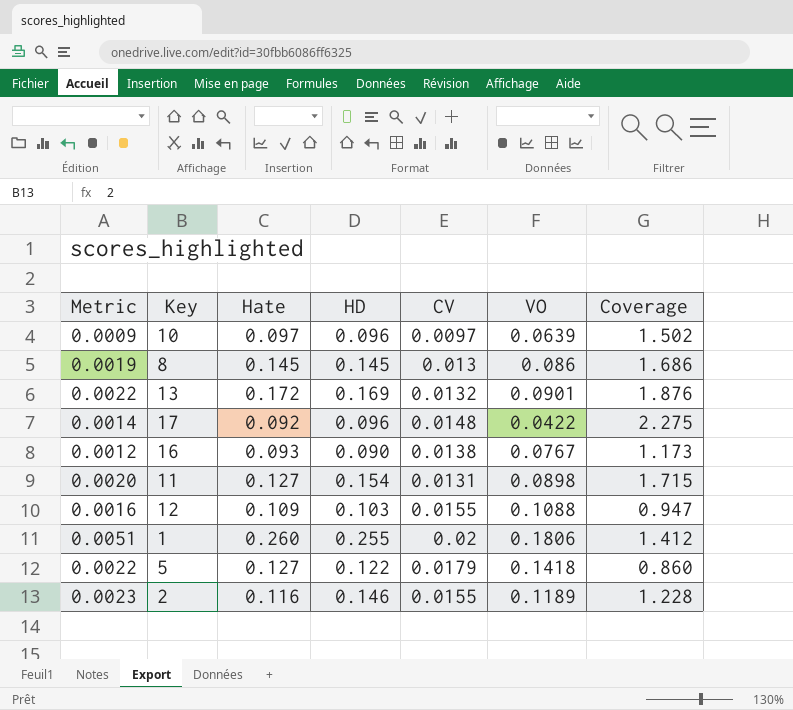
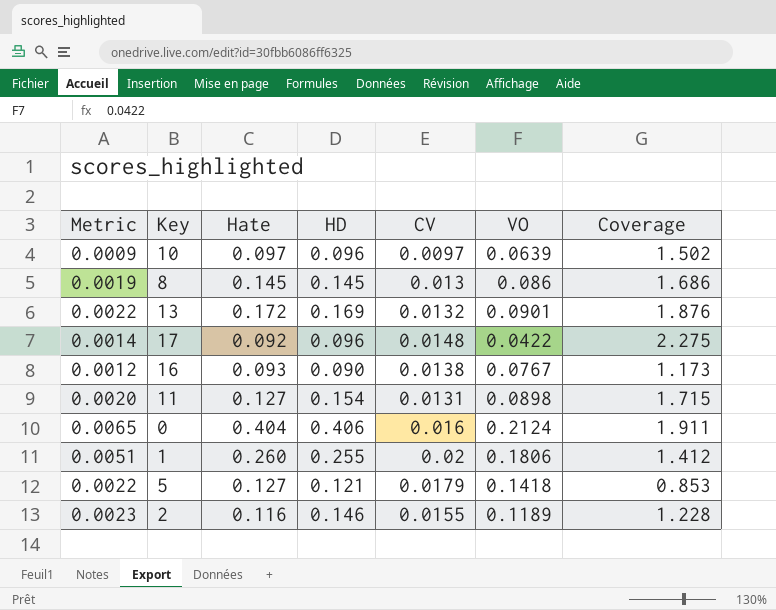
row 12: 0.0016 | 0.109 | 0.103 | 0.0155 | 0.1088 | 0.947 -> none
row 0: none -> 0.0065 | 0.404 | 0.406 | 0.016 | 0.2124 | 1.911
5 | HD: 0.122 -> 0.121
5 | Coverage: 0.860 -> 0.853

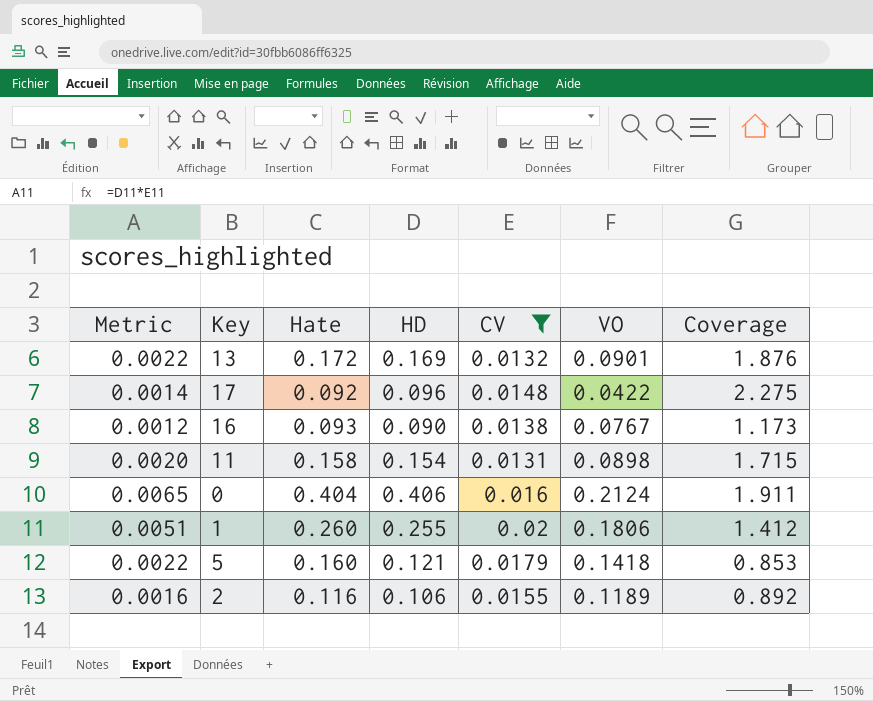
filter: none -> CV >= 0.0131
11 | Hate: 0.127 -> 0.158
5 | Hate: 0.127 -> 0.160
2 | Metric: 0.0023 -> 0.0016
2 | HD: 0.146 -> 0.106
2 | Coverage: 1.228 -> 0.892

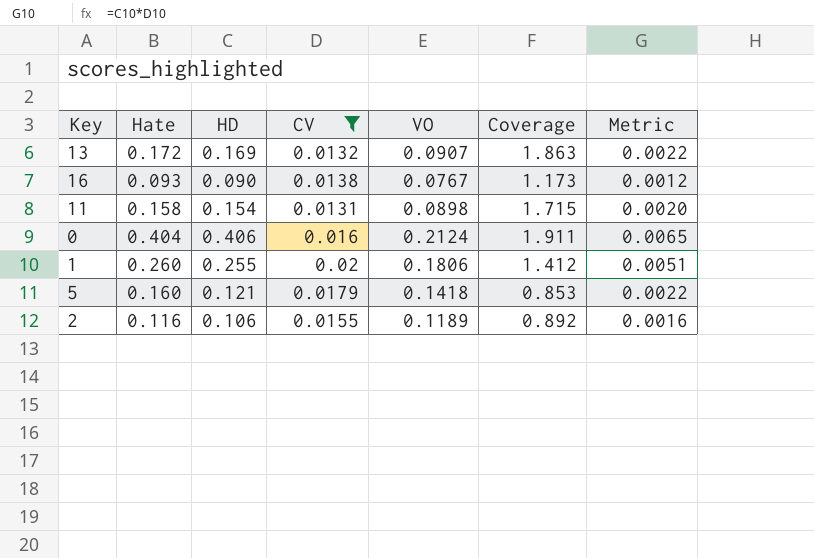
column Metric | position: 1 -> 7
row 17: 0.0014 | 0.092 | 0.096 | 0.0148 | 0.0422 | 2.275 -> none
13 | VO: 0.0901 -> 0.0907
13 | Coverage: 1.876 -> 1.863

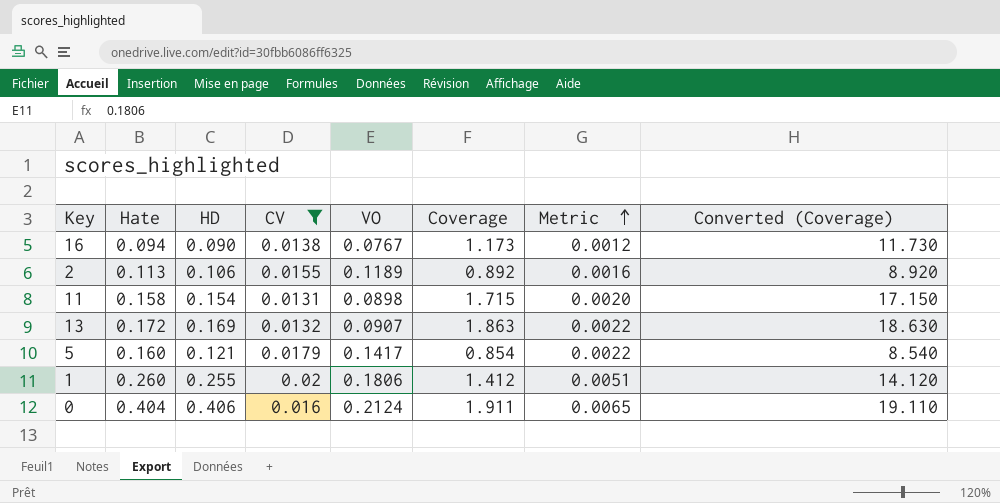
row order: none -> Metric ascending
column Converted (Coverage) | formula: none -> [Coverage] * 10
16 | Hate: 0.093 -> 0.094
2 | Hate: 0.116 -> 0.113
5 | VO: 0.1418 -> 0.1417
5 | Coverage: 0.853 -> 0.854

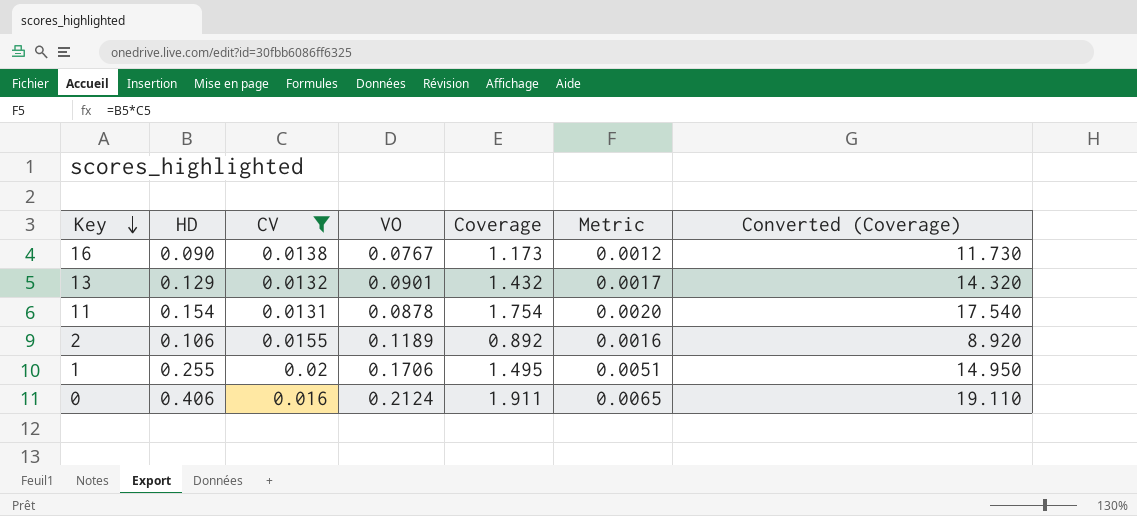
row order: Metric ascending -> Key descending
column Hate | position: 2 -> none
row 5: 0.160 | 0.121 | 0.0179 | 0.1417 | 0.854 | 0.0022 | 8.540 -> none
13 | HD: 0.169 -> 0.129
13 | VO: 0.0907 -> 0.0901
13 | Coverage: 1.863 -> 1.432
13 | Metric: 0.0022 -> 0.0017
13 | Converted (Coverage): 18.630 -> 14.320
11 | VO: 0.0898 -> 0.0878
11 | Coverage: 1.715 -> 1.754
11 | Converted (Coverage): 17.150 -> 17.540
1 | VO: 0.1806 -> 0.1706
1 | Coverage: 1.412 -> 1.495
1 | Converted (Coverage): 14.120 -> 14.950

